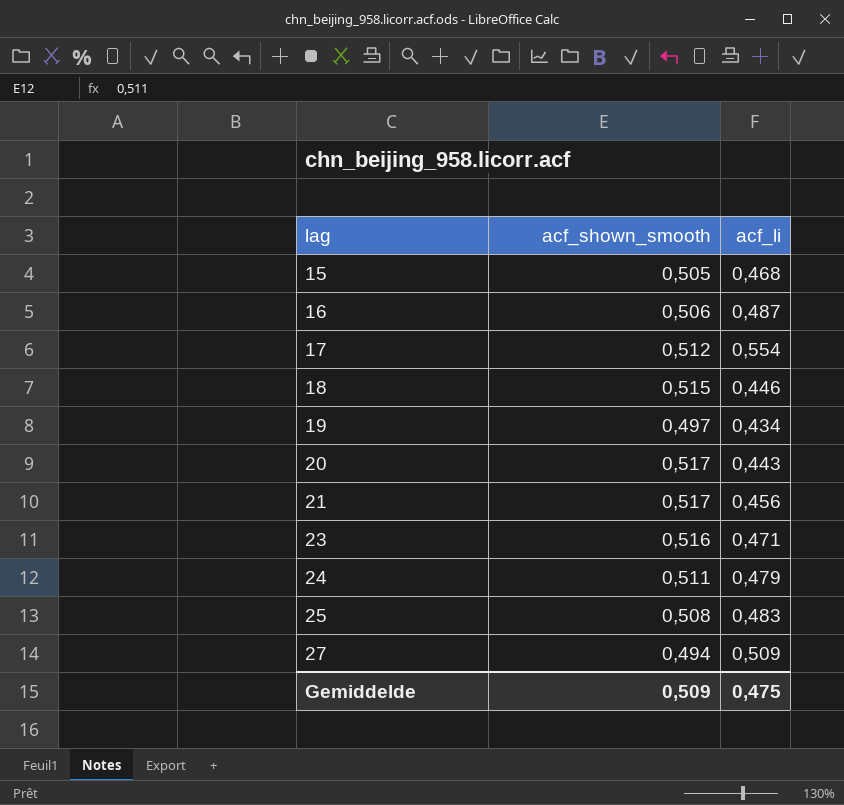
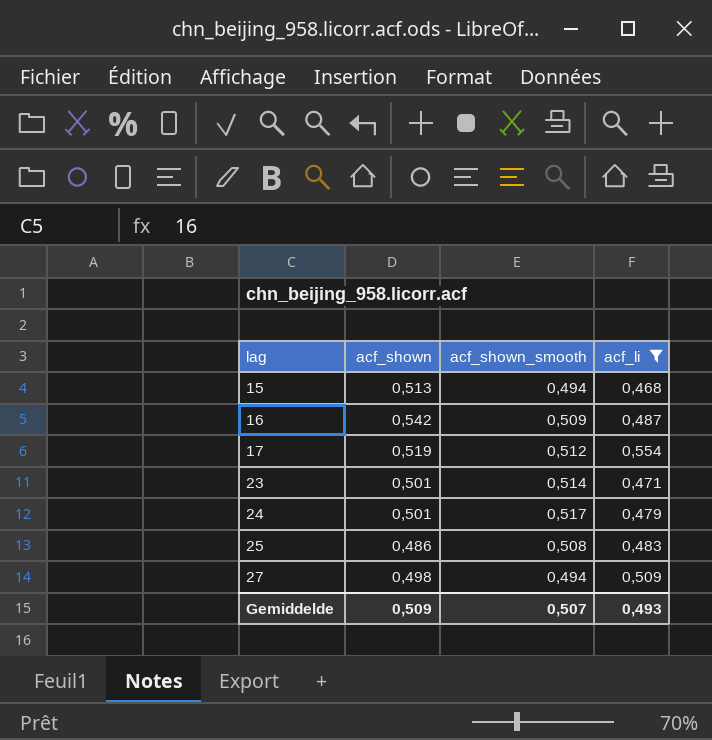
filter: none -> acf_li >= 0,468
column acf_shown | position: none -> 2
15 | acf_shown_smooth: 0,505 -> 0,494
16 | acf_shown_smooth: 0,506 -> 0,509
23 | acf_shown_smooth: 0,516 -> 0,514
24 | acf_shown_smooth: 0,511 -> 0,517
Gemiddelde | acf_shown_smooth: 0,509 -> 0,507
Gemiddelde | acf_li: 0,475 -> 0,493

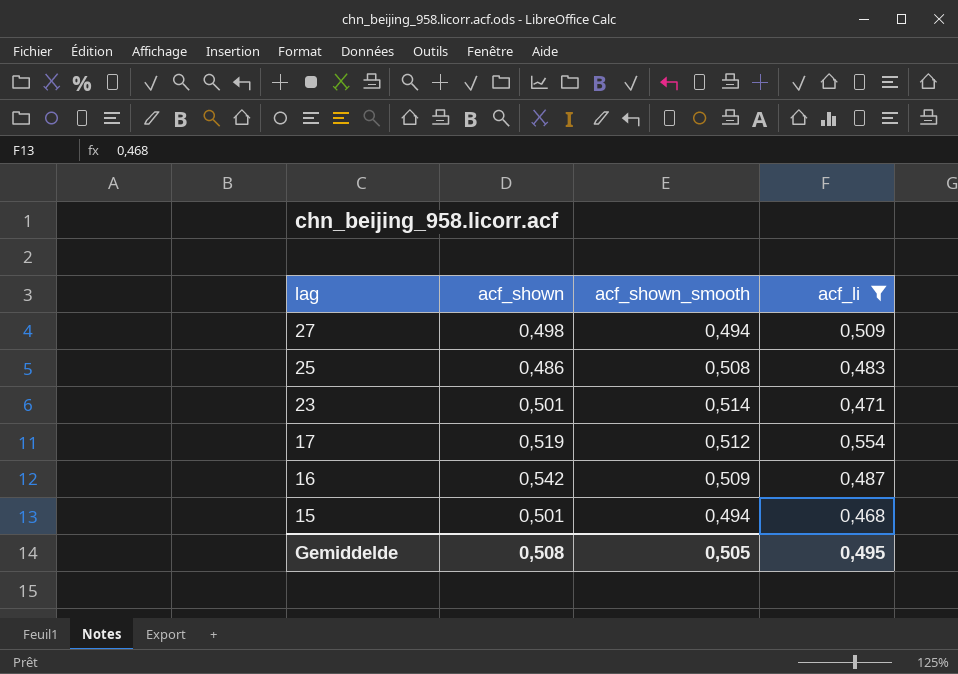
row order: lag ascending -> lag descending
row 24: 0,501 | 0,517 | 0,479 -> none
15 | acf_shown: 0,513 -> 0,501
Gemiddelde | acf_shown: 0,509 -> 0,508
Gemiddelde | acf_shown_smooth: 0,507 -> 0,505
Gemiddelde | acf_li: 0,493 -> 0,495

